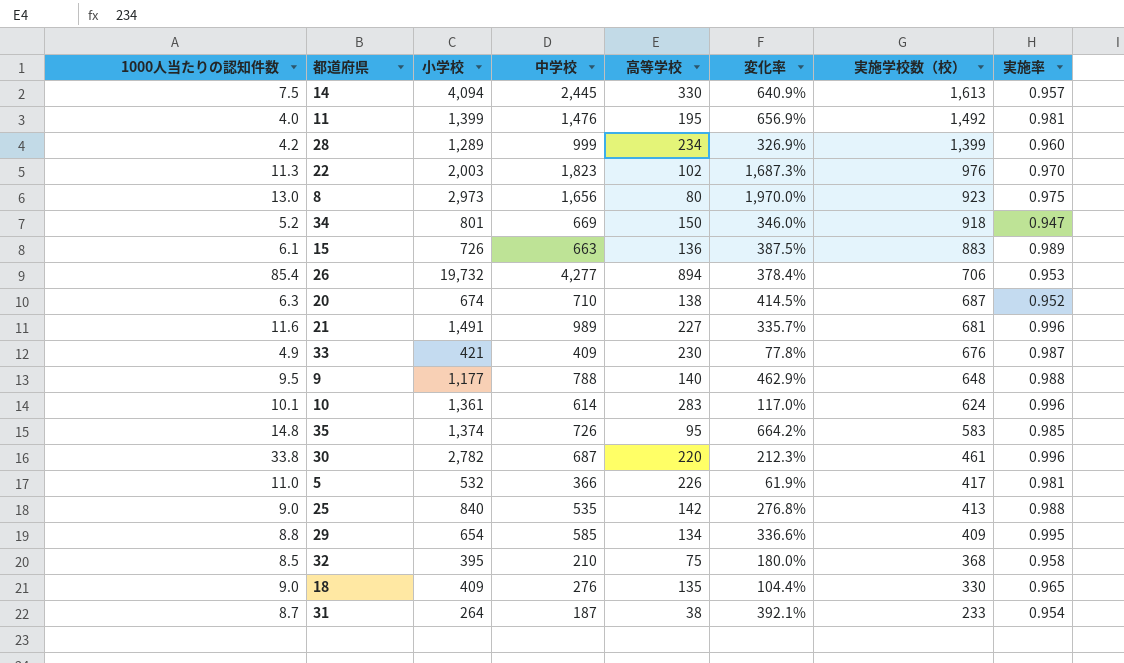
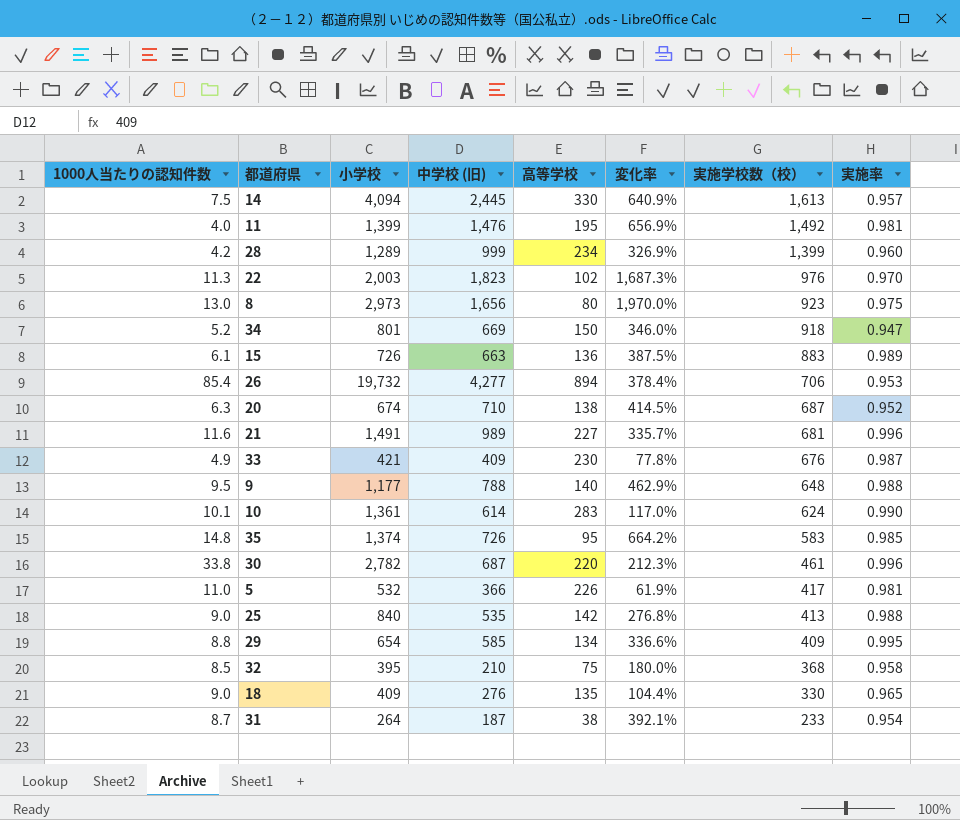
column name: 中学校 -> 中学校 (旧)
10 | 実施率: 0.996 -> 0.990

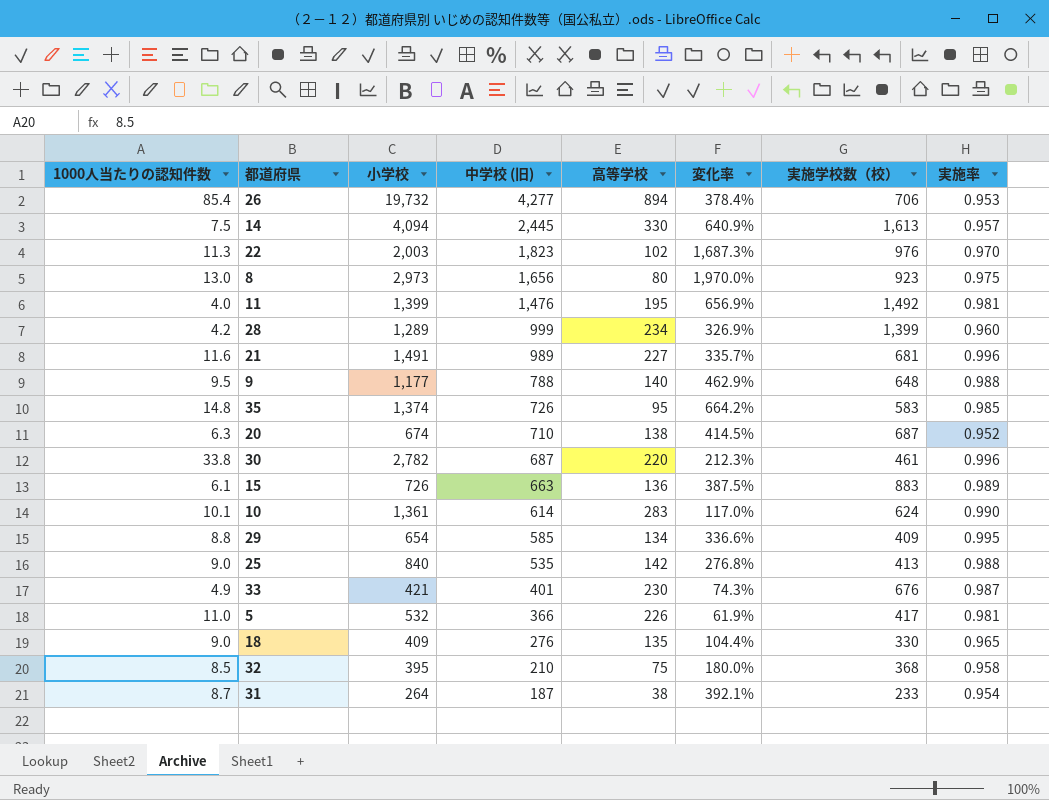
row order: 実施学校数（校） descending -> 中学校 (旧) descending
row 34: 5.2 | 801 | 669 | 150 | 346.0% | 918 | 0.947 -> none
33 | 中学校 (旧): 409 -> 401
33 | 変化率: 77.8% -> 74.3%

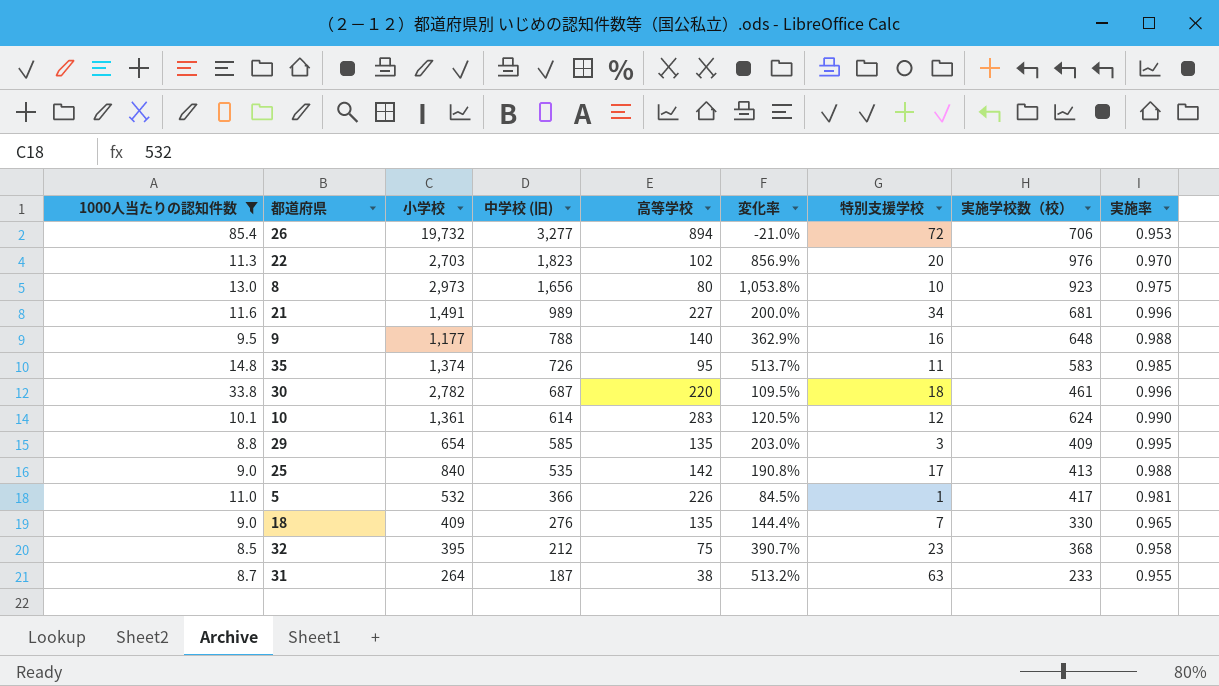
filter: none -> 1000人当たりの認知件数 >= 8.5
column 変化率 | formula: ([中学校 (旧)] - [高等学校]) / [高等学校] -> ([実施学校数（校）] - [高等学校]) / [高等学校]
column 特別支援学校 | position: none -> 7
26 | 中学校 (旧): 4,277 -> 3,277
22 | 小学校: 2,003 -> 2,703
29 | 高等学校: 134 -> 135
32 | 中学校 (旧): 210 -> 212
31 | 実施率: 0.954 -> 0.955

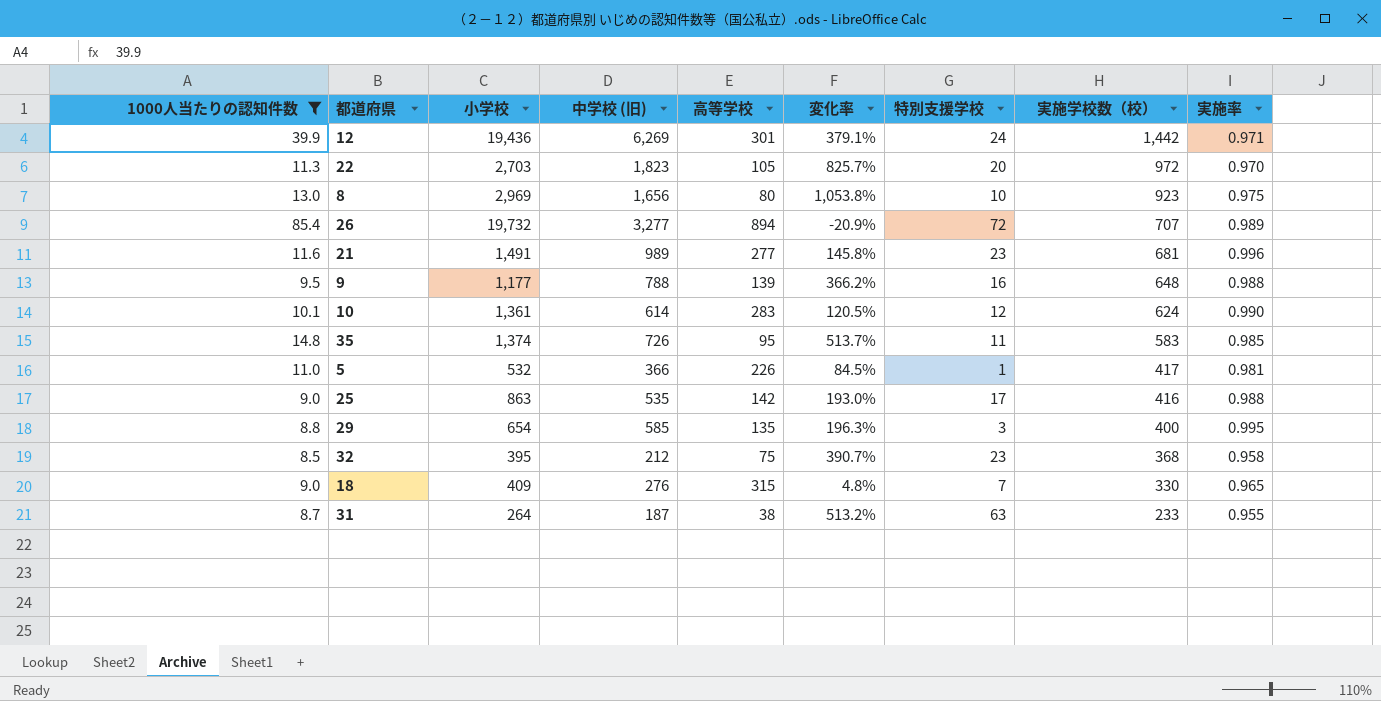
row order: 中学校 (旧) descending -> 実施学校数（校） descending
row 30: 33.8 | 2,782 | 687 | 220 | 109.5% | 18 | 461 | 0.996 -> none
row 12: none -> 39.9 | 19,436 | 6,269 | 301 | 379.1% | 24 | 1,442 | 0.971
22 | 高等学校: 102 -> 105
22 | 変化率: 856.9% -> 825.7%
22 | 実施学校数（校）: 976 -> 972
8 | 小学校: 2,973 -> 2,969
26 | 変化率: -21.0% -> -20.9%
26 | 実施学校数（校）: 706 -> 707
26 | 実施率: 0.953 -> 0.989
21 | 高等学校: 227 -> 277
21 | 変化率: 200.0% -> 145.8%
21 | 特別支援学校: 34 -> 23
9 | 高等学校: 140 -> 139
9 | 変化率: 362.9% -> 366.2%
25 | 小学校: 840 -> 863
25 | 変化率: 190.8% -> 193.0%
25 | 実施学校数（校）: 413 -> 416
29 | 変化率: 203.0% -> 196.3%
29 | 実施学校数（校）: 409 -> 400
18 | 高等学校: 135 -> 315
18 | 変化率: 144.4% -> 4.8%

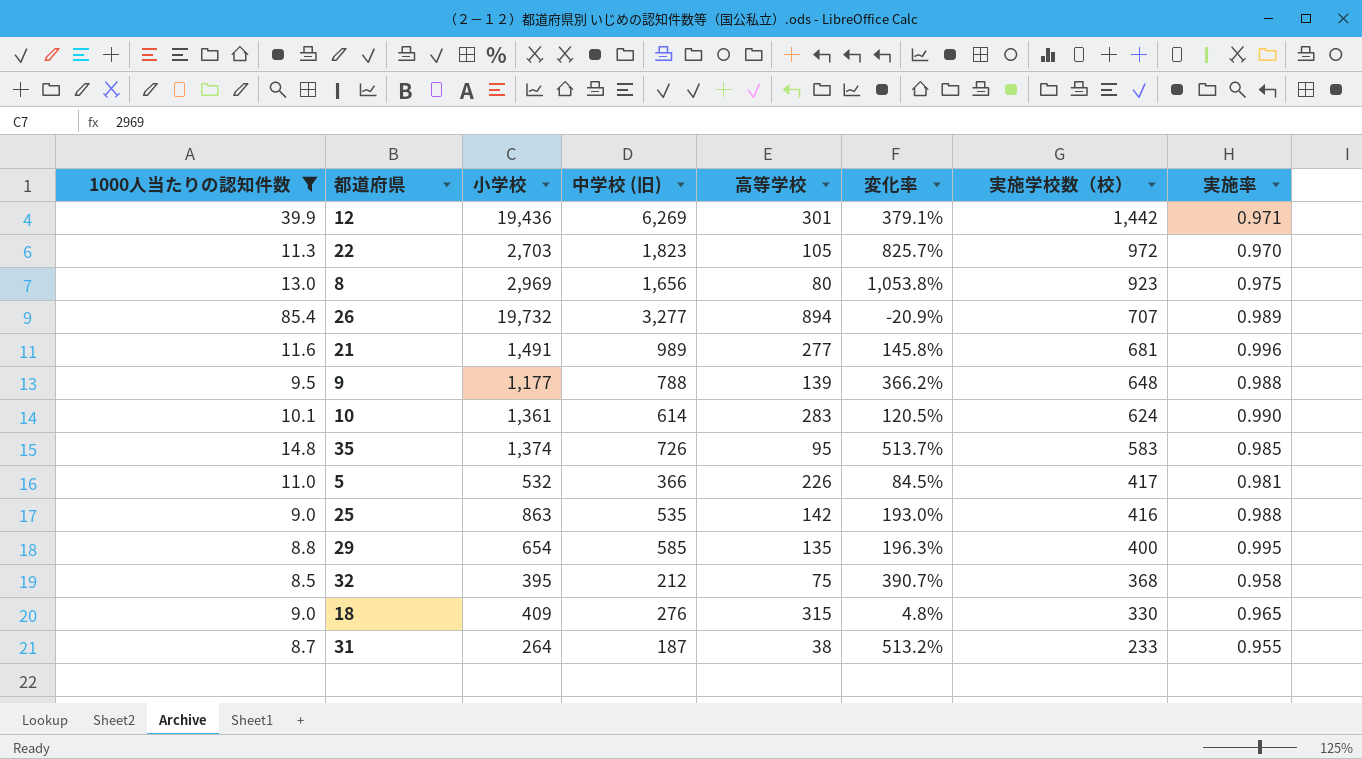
column 特別支援学校 | position: 7 -> none

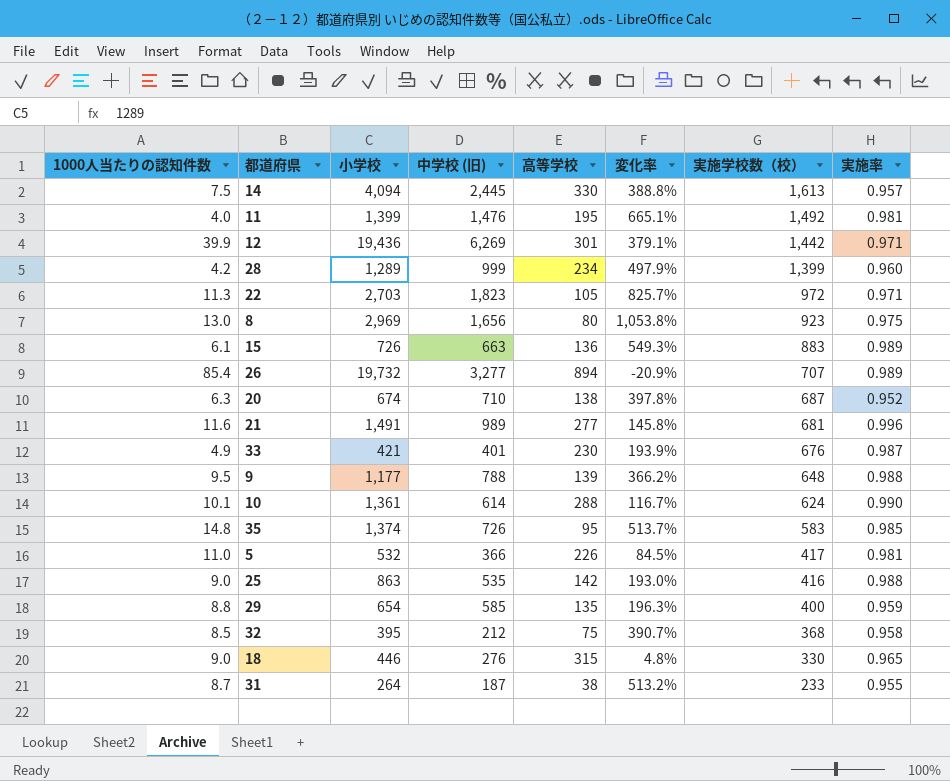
filter: 1000人当たりの認知件数 >= 8.5 -> none
22 | 実施率: 0.970 -> 0.971
10 | 高等学校: 283 -> 288
10 | 変化率: 120.5% -> 116.7%
29 | 実施率: 0.995 -> 0.959
18 | 小学校: 409 -> 446

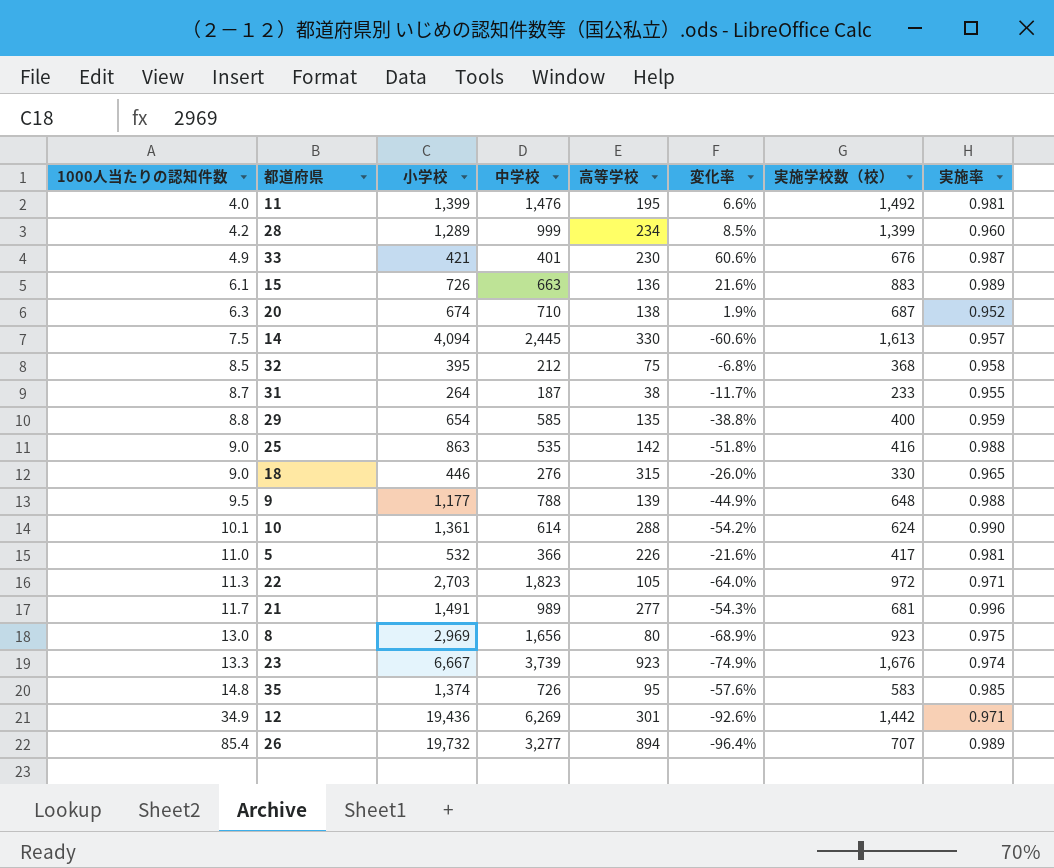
row order: 実施学校数（校） descending -> 1000人当たりの認知件数 ascending
column name: 中学校 (旧) -> 中学校
column 変化率 | formula: ([実施学校数（校）] - [高等学校]) / [高等学校] -> ([実施学校数（校）] - [小学校]) / [小学校]
21 | 1000人当たりの認知件数: 11.6 -> 11.7
row 23: none -> 13.3 | 6,667 | 3,739 | 923 | -74.9% | 1,676 | 0.974
12 | 1000人当たりの認知件数: 39.9 -> 34.9

